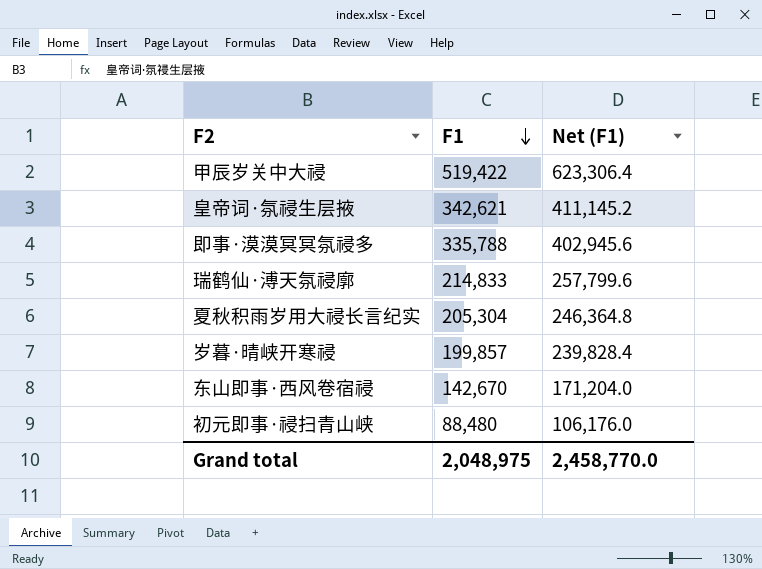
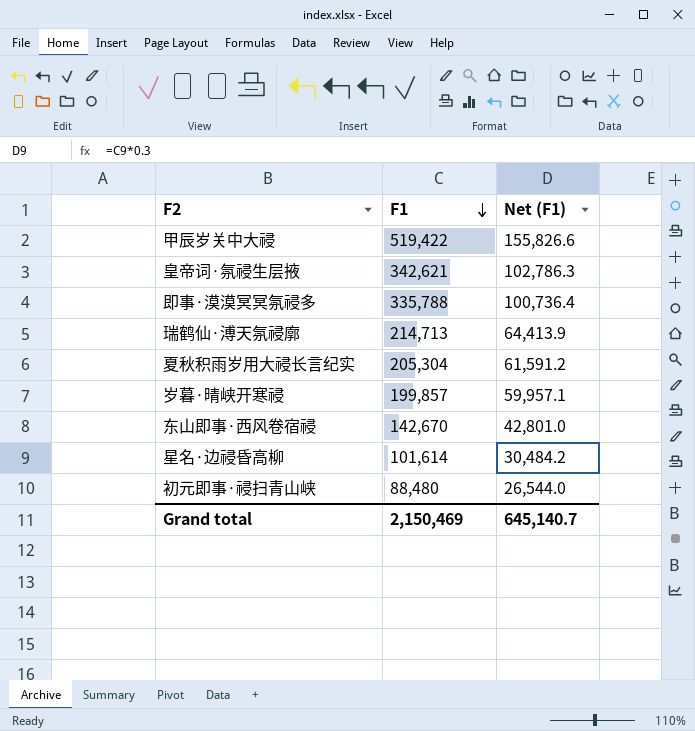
column Net (F1) | formula: [F1] * 1.2 -> [F1] * 0.3
瑞鹤仙·溥天氛祲廓 | F1: 214,833 -> 214,713
row 星名·边祲昏高柳: none -> 101,614 | 30,484.2
Grand total | F1: 2,048,975 -> 2,150,469
Grand total | Net (F1): 2,458,770.0 -> 645,140.7

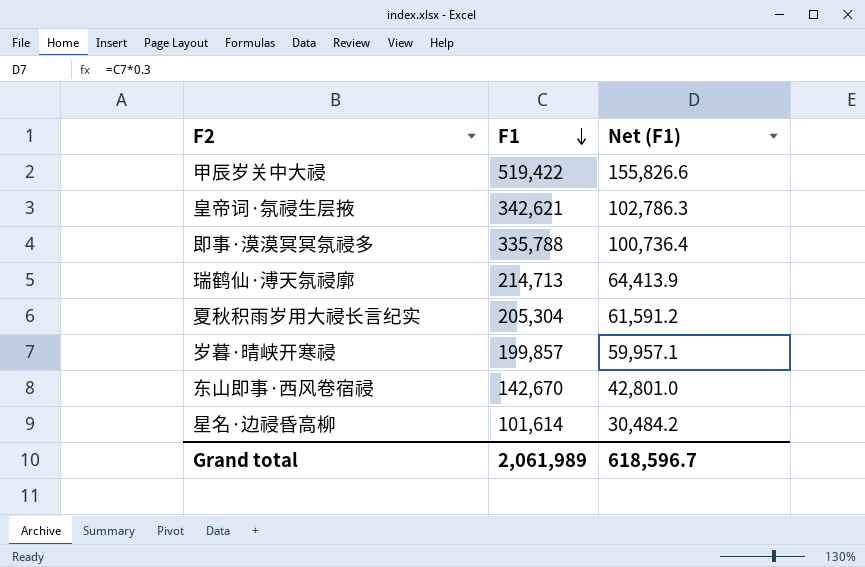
row 初元即事·祲扫青山峡: 88,480 | 26,544.0 -> none
Grand total | F1: 2,150,469 -> 2,061,989
Grand total | Net (F1): 645,140.7 -> 618,596.7

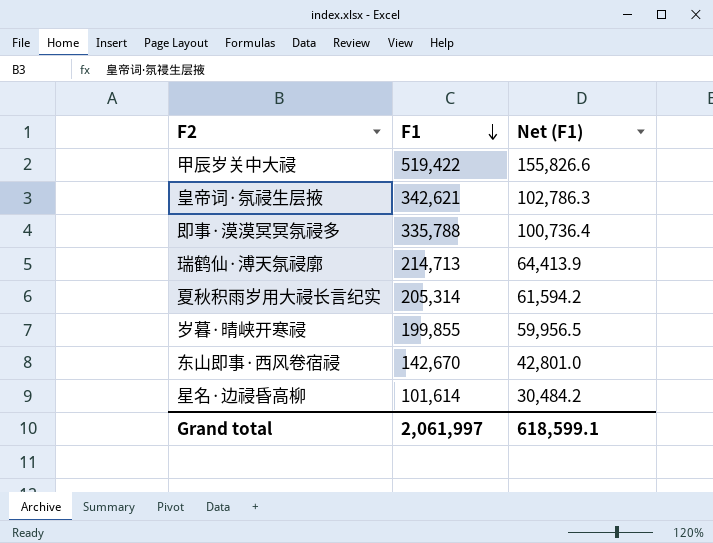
夏秋积雨岁用大祲长言纪实 | F1: 205,304 -> 205,314
夏秋积雨岁用大祲长言纪实 | Net (F1): 61,591.2 -> 61,594.2
岁暮·晴峡开寒祲 | F1: 199,857 -> 199,855
岁暮·晴峡开寒祲 | Net (F1): 59,957.1 -> 59,956.5
Grand total | F1: 2,061,989 -> 2,061,997
Grand total | Net (F1): 618,596.7 -> 618,599.1

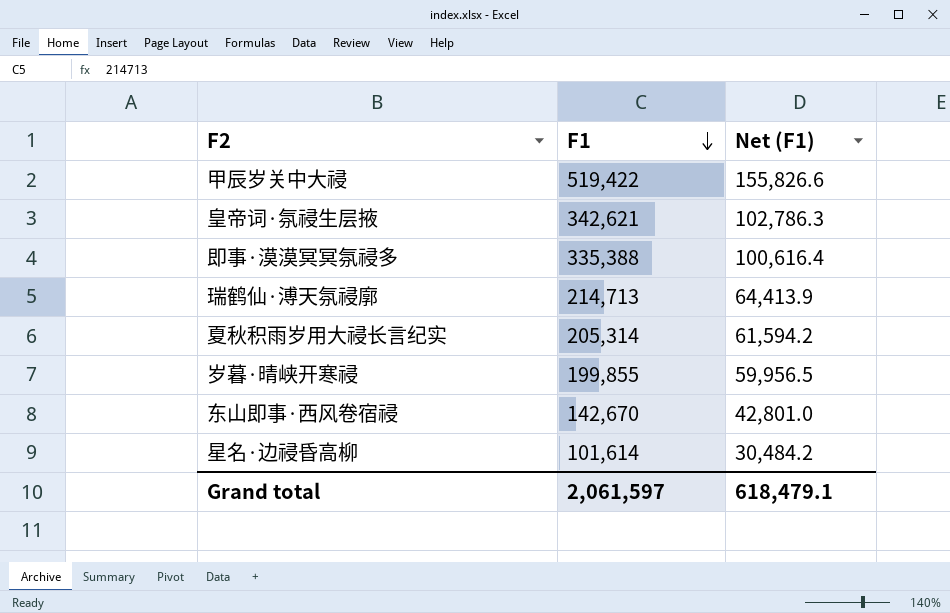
即事·漠漠冥冥氛祲多 | F1: 335,788 -> 335,388
即事·漠漠冥冥氛祲多 | Net (F1): 100,736.4 -> 100,616.4
Grand total | F1: 2,061,997 -> 2,061,597
Grand total | Net (F1): 618,599.1 -> 618,479.1

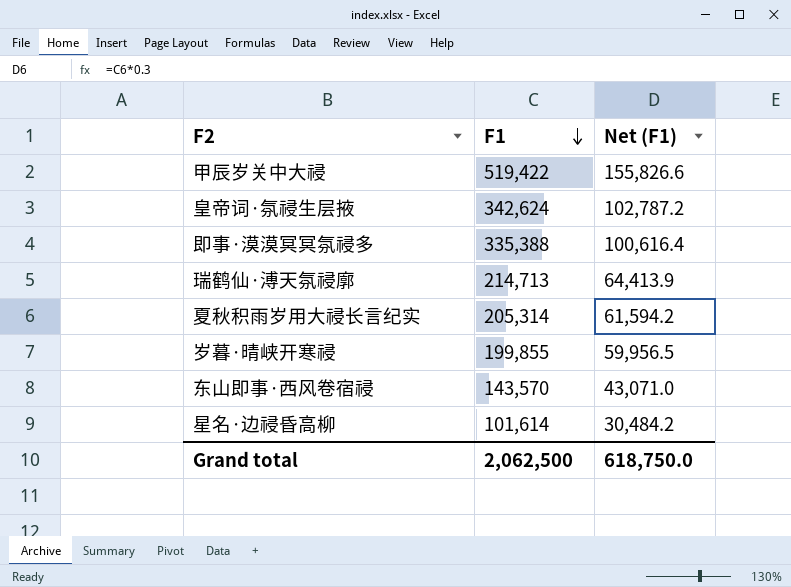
皇帝词·氛祲生层掖 | F1: 342,621 -> 342,624
皇帝词·氛祲生层掖 | Net (F1): 102,786.3 -> 102,787.2
东山即事·西风卷宿祲 | F1: 142,670 -> 143,570
东山即事·西风卷宿祲 | Net (F1): 42,801.0 -> 43,071.0
Grand total | F1: 2,061,597 -> 2,062,500
Grand total | Net (F1): 618,479.1 -> 618,750.0

